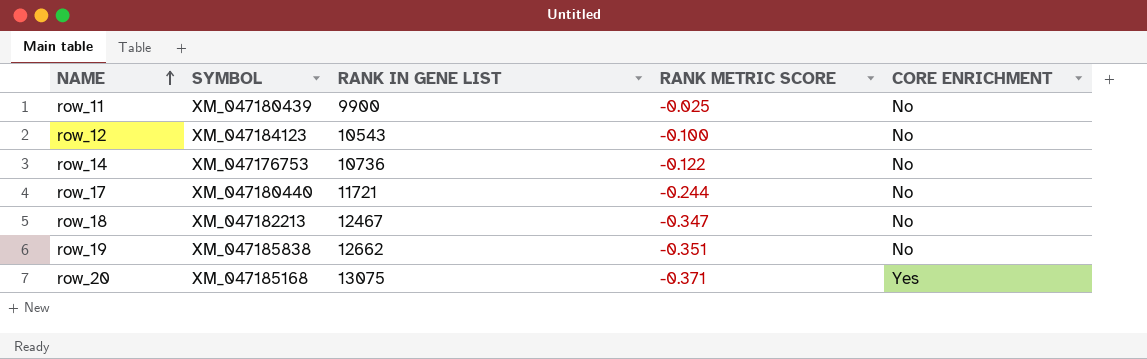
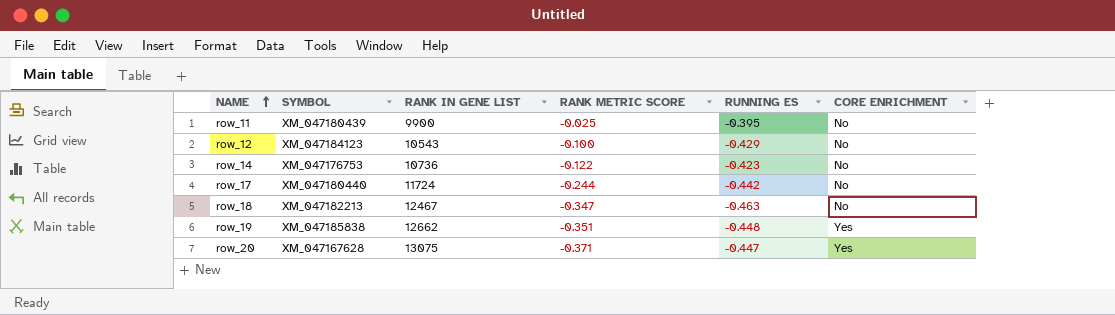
column RUNNING ES | position: none -> 5
row_17 | RANK IN GENE LIST: 11721 -> 11724
row_19 | CORE ENRICHMENT: No -> Yes
row_20 | SYMBOL: XM_047185168 -> XM_047167628

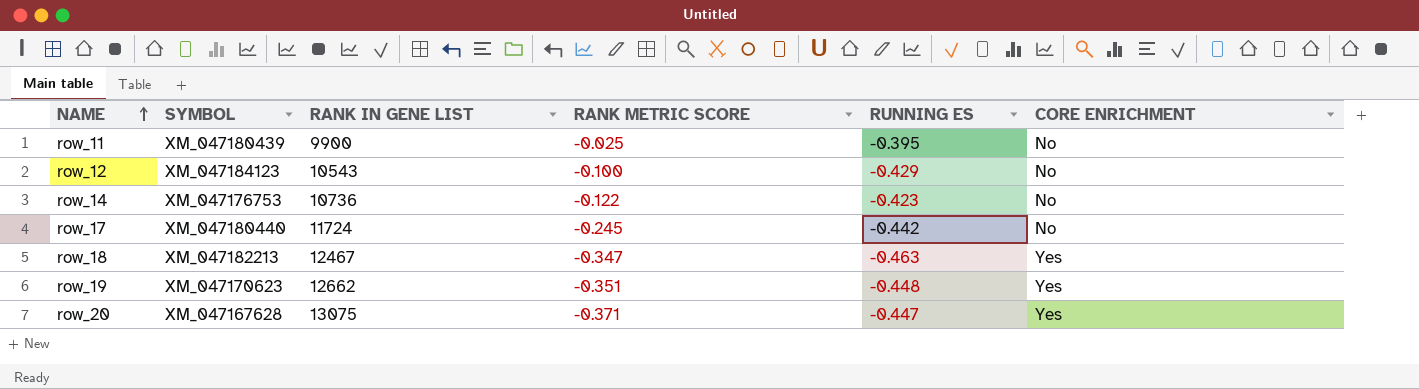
row_17 | RANK METRIC SCORE: -0.244 -> -0.245
row_18 | CORE ENRICHMENT: No -> Yes
row_19 | SYMBOL: XM_047185838 -> XM_047170623

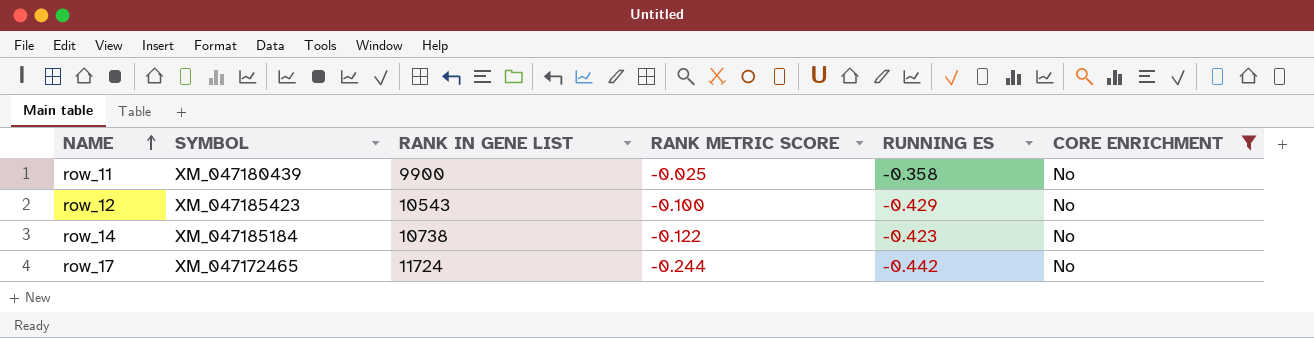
filter: none -> CORE ENRICHMENT = No
row_11 | RUNNING ES: -0.395 -> -0.358
row_12 | SYMBOL: XM_047184123 -> XM_047185423
row_14 | SYMBOL: XM_047176753 -> XM_047185184
row_14 | RANK IN GENE LIST: 10736 -> 10738
row_17 | SYMBOL: XM_047180440 -> XM_047172465
row_17 | RANK METRIC SCORE: -0.245 -> -0.244

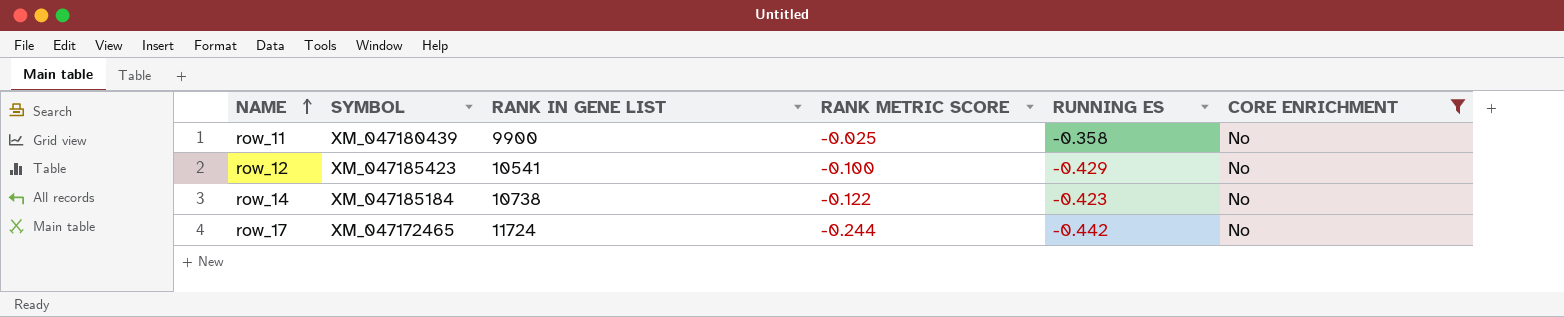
row_12 | RANK IN GENE LIST: 10543 -> 10541

